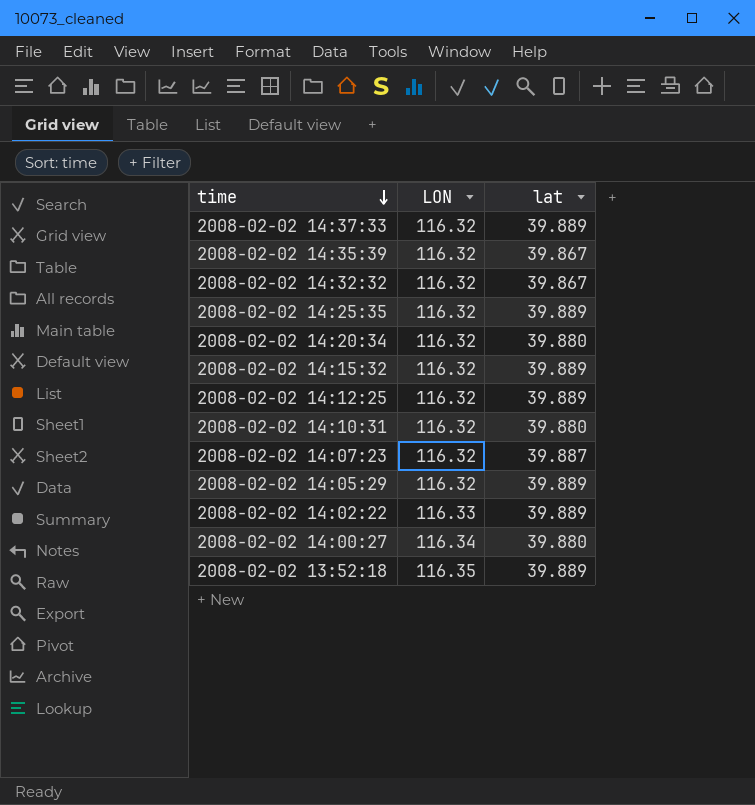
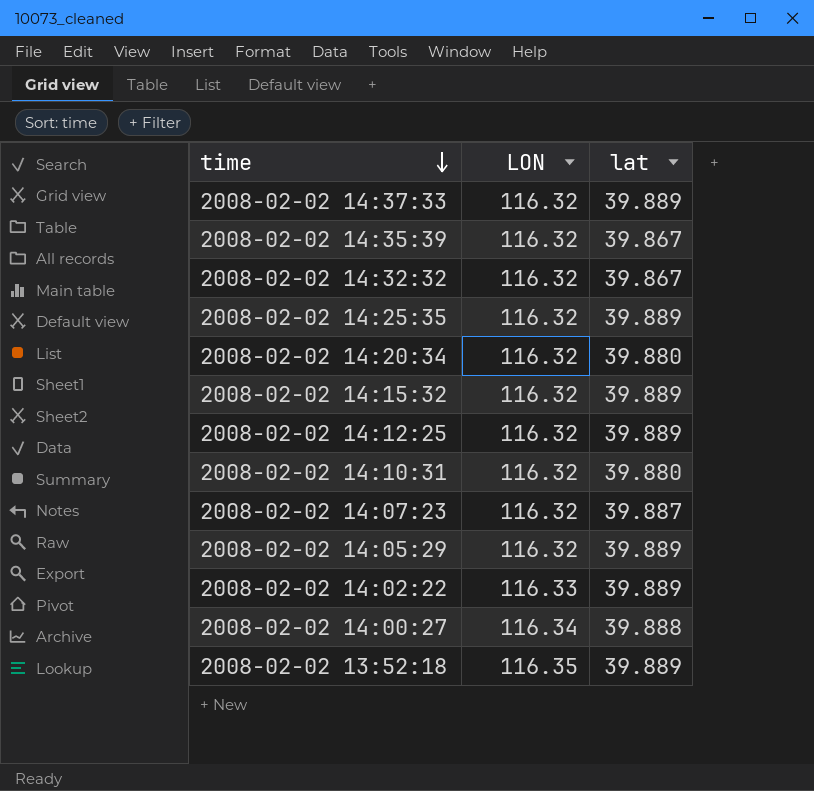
2008-02-02 14:00:27 | lat: 39.880 -> 39.888

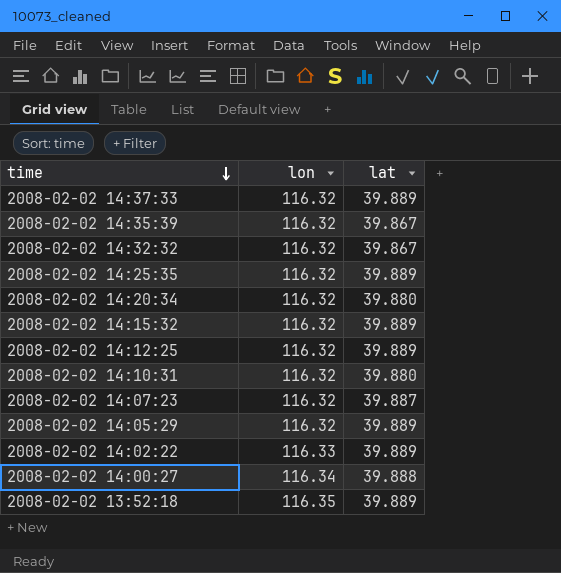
column name: LON -> lon

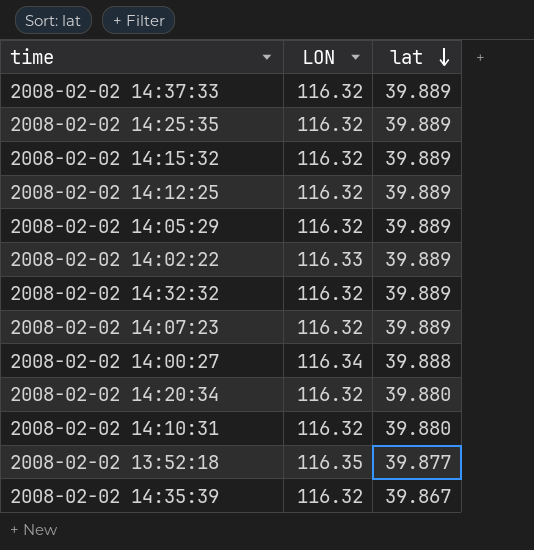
row order: time descending -> lat descending
column name: lon -> LON
2008-02-02 14:32:32 | lat: 39.867 -> 39.889
2008-02-02 14:07:23 | lat: 39.887 -> 39.889
2008-02-02 13:52:18 | lat: 39.889 -> 39.877

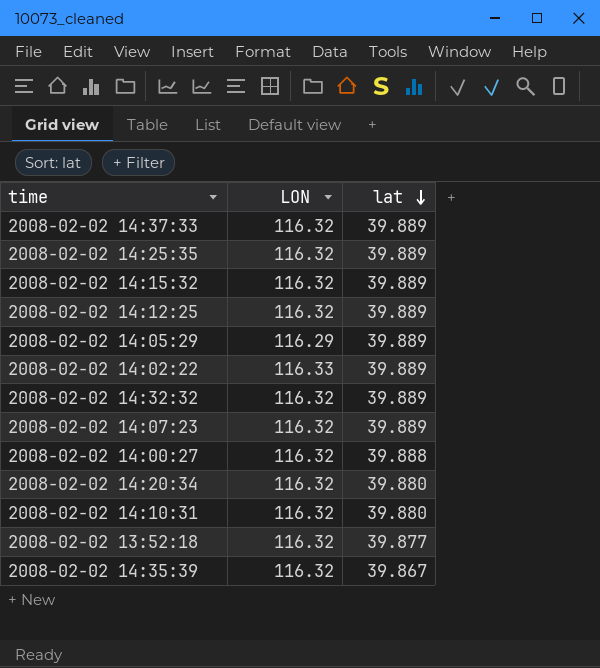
2008-02-02 14:05:29 | LON: 116.32 -> 116.29
2008-02-02 14:00:27 | LON: 116.34 -> 116.32
2008-02-02 13:52:18 | LON: 116.35 -> 116.32

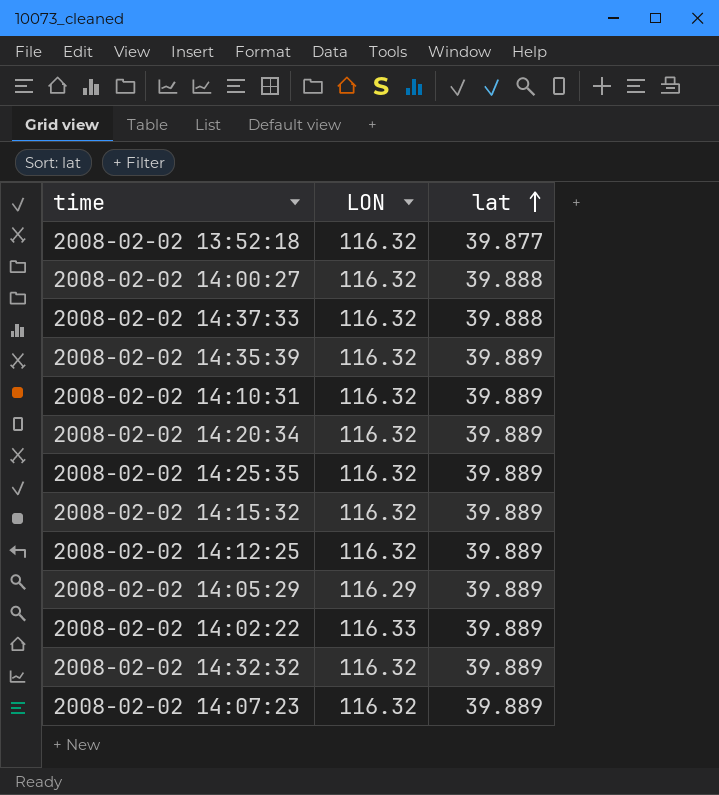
row order: lat descending -> lat ascending
2008-02-02 14:37:33 | lat: 39.889 -> 39.888
2008-02-02 14:35:39 | lat: 39.867 -> 39.889
2008-02-02 14:10:31 | lat: 39.880 -> 39.889
2008-02-02 14:20:34 | lat: 39.880 -> 39.889

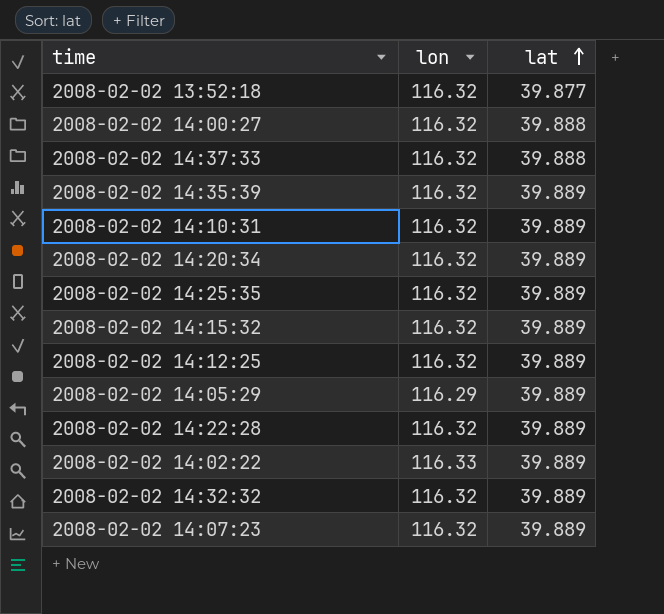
column name: LON -> lon
row 2008-02-02 14:22:28: none -> 116.32 | 39.889

